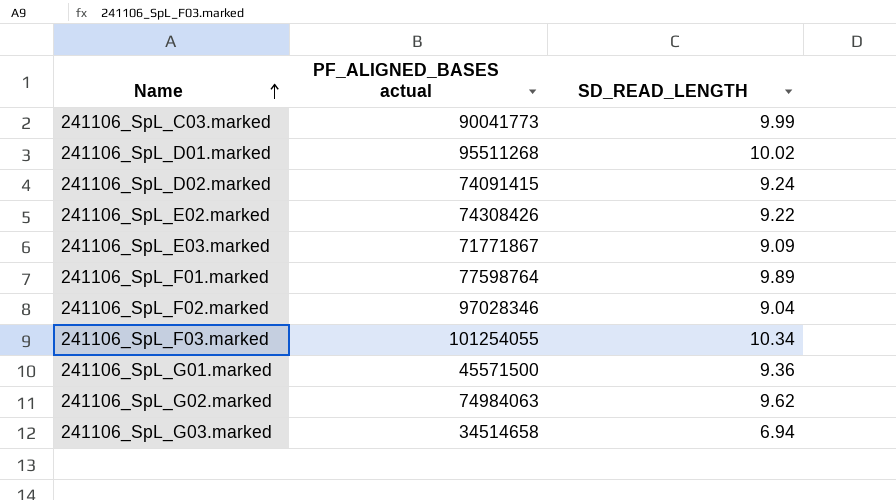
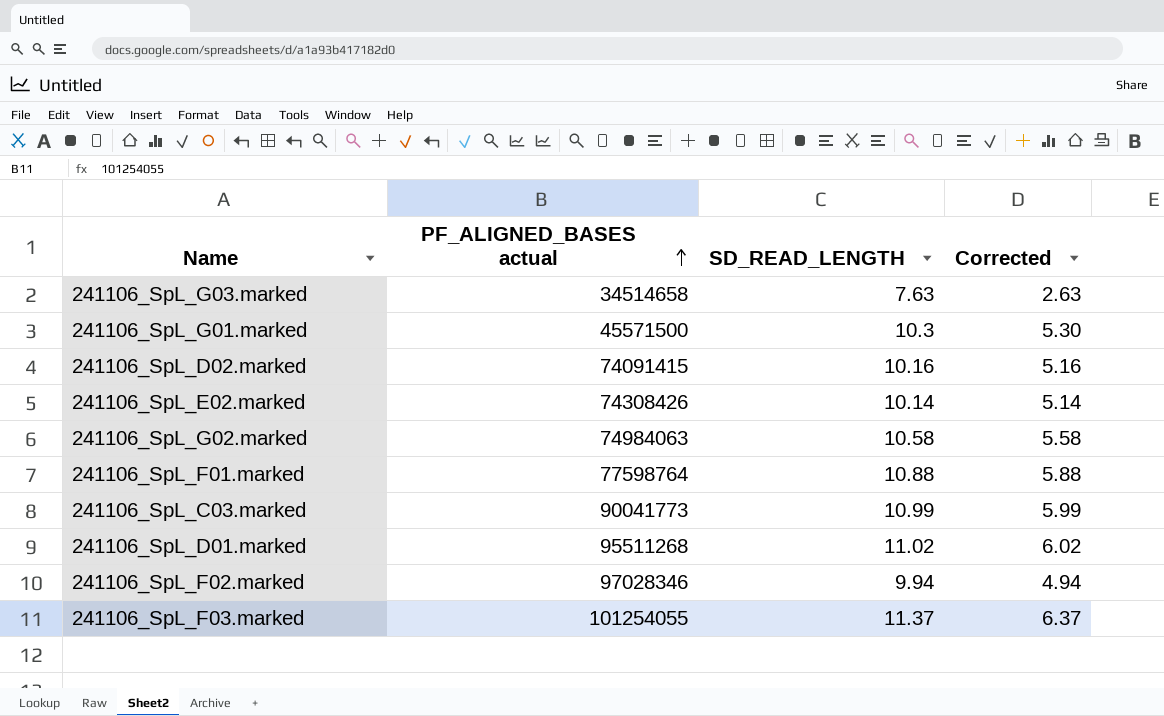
row order: Name ascending -> PF_ALIGNED_BASES actual ascending
column Corrected | formula: none -> [SD_READ_LENGTH] - 5
row 241106_SpL_E03.marked: 71771867 | 9.09 -> none
241106_SpL_G03.marked | SD_READ_LENGTH: 6.94 -> 7.63
241106_SpL_G01.marked | SD_READ_LENGTH: 9.36 -> 10.3
241106_SpL_D02.marked | SD_READ_LENGTH: 9.24 -> 10.16
241106_SpL_E02.marked | SD_READ_LENGTH: 9.22 -> 10.14
241106_SpL_G02.marked | SD_READ_LENGTH: 9.62 -> 10.58
241106_SpL_F01.marked | SD_READ_LENGTH: 9.89 -> 10.88
241106_SpL_C03.marked | SD_READ_LENGTH: 9.99 -> 10.99
241106_SpL_D01.marked | SD_READ_LENGTH: 10.02 -> 11.02
241106_SpL_F02.marked | SD_READ_LENGTH: 9.04 -> 9.94
241106_SpL_F03.marked | SD_READ_LENGTH: 10.34 -> 11.37

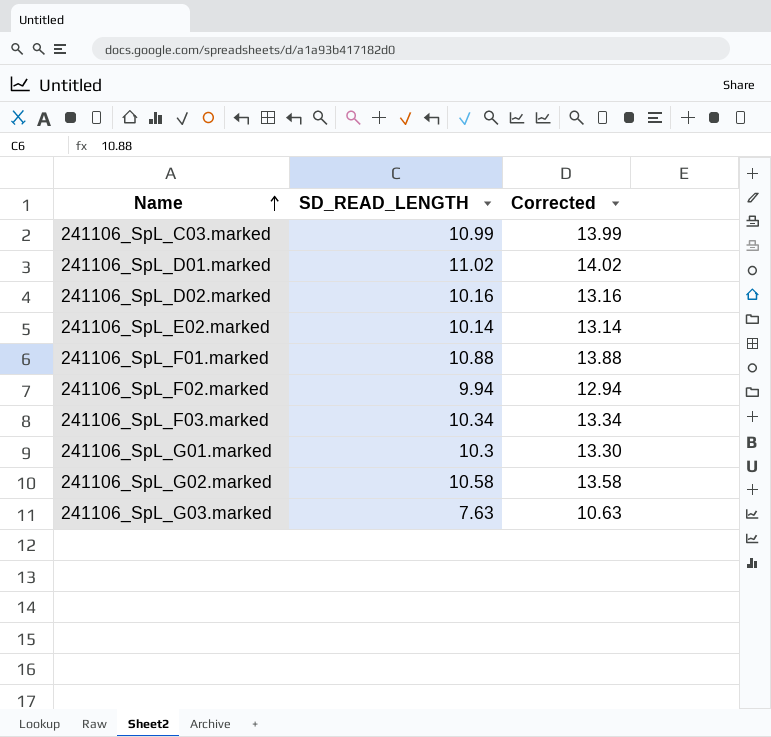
row order: PF_ALIGNED_BASES actual ascending -> Name ascending
column PF_ALIGNED_BASES actual | position: 2 -> none
column Corrected | formula: [SD_READ_LENGTH] - 5 -> [SD_READ_LENGTH] + 3
241106_SpL_F03.marked | SD_READ_LENGTH: 11.37 -> 10.34

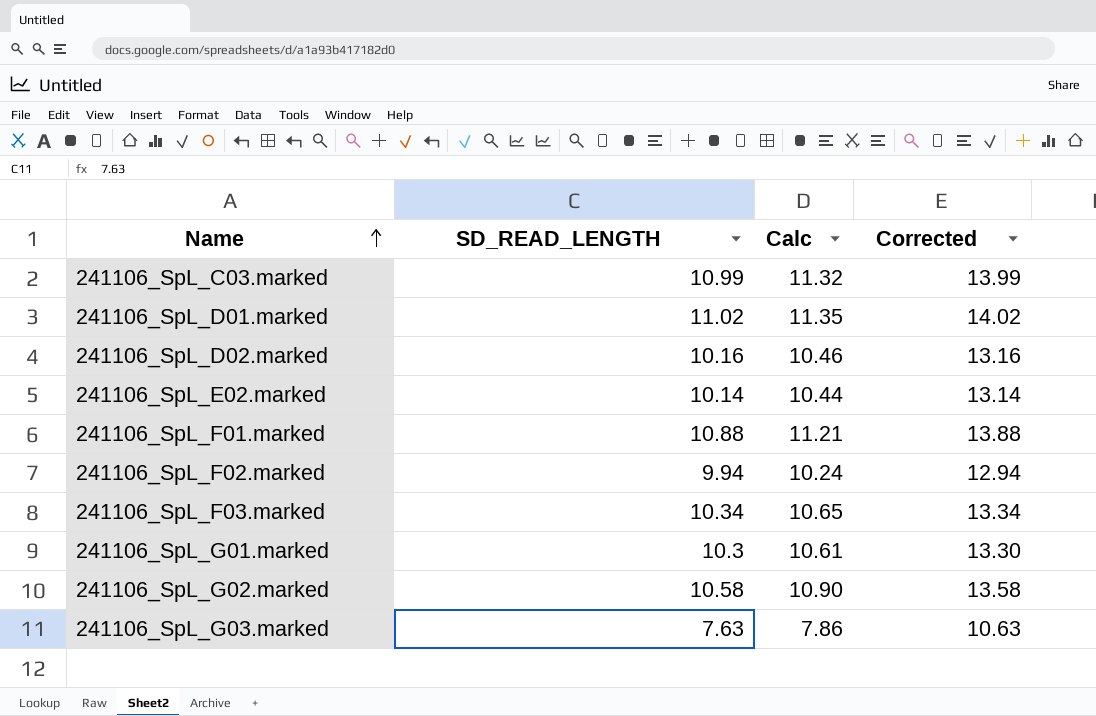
column Calc | formula: none -> [SD_READ_LENGTH] * 1.03

